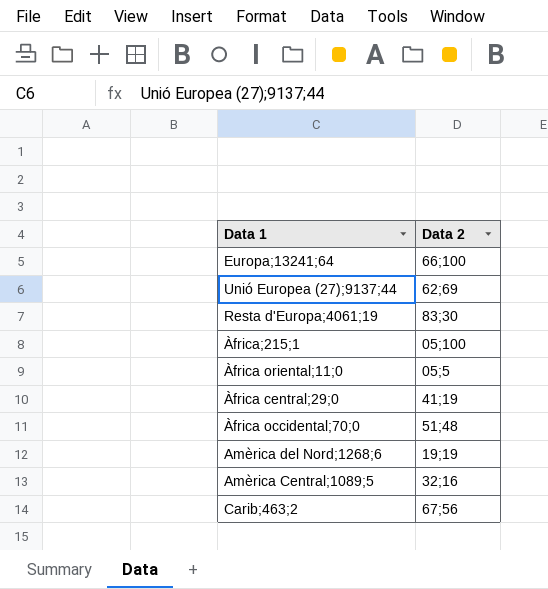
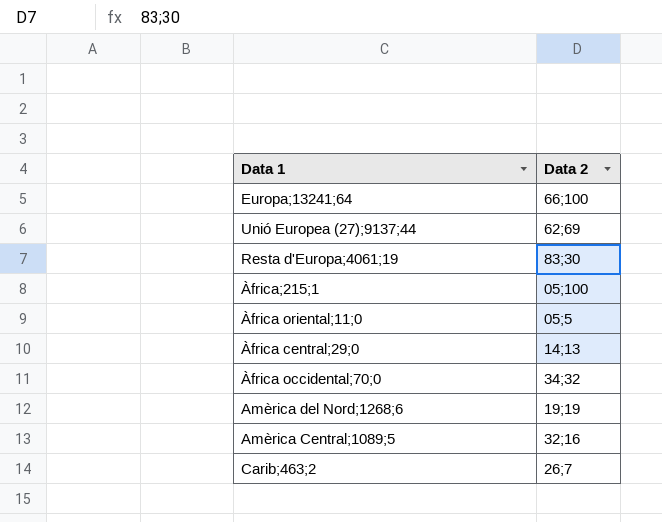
Àfrica central;29;0 | Data 2: 41;19 -> 14;13
Àfrica occidental;70;0 | Data 2: 51;48 -> 34;32
Carib;463;2 | Data 2: 67;56 -> 26;7

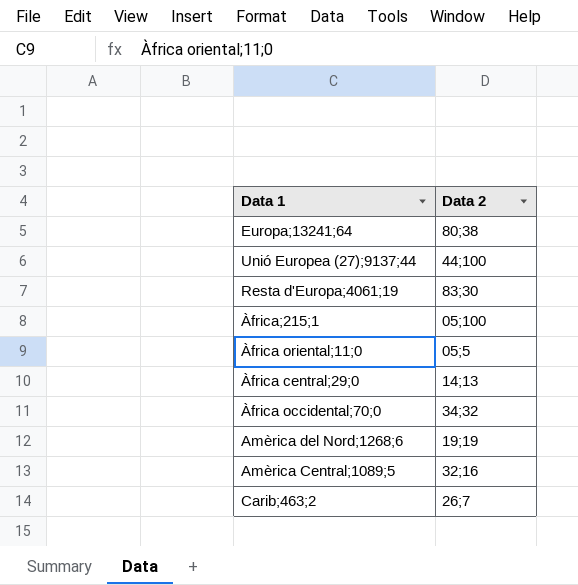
Europa;13241;64 | Data 2: 66;100 -> 80;38
Unió Europea (27);9137;44 | Data 2: 62;69 -> 44;100

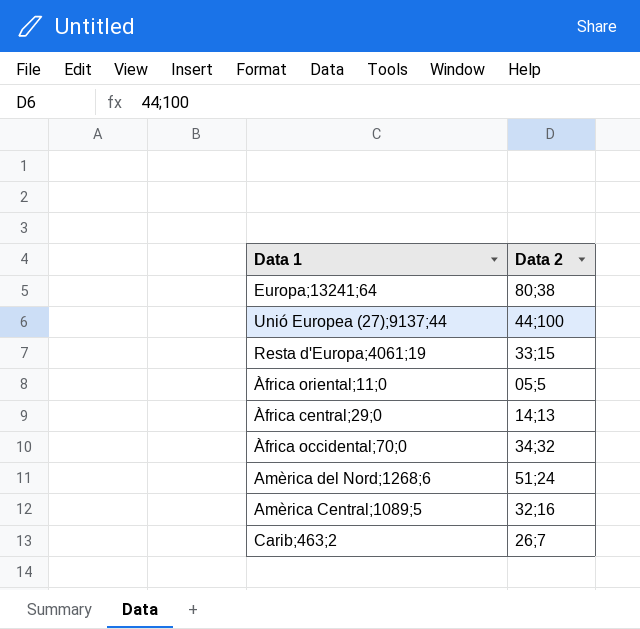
row Àfrica;215;1: 05;100 -> none
Resta d'Europa;4061;19 | Data 2: 83;30 -> 33;15
Amèrica del Nord;1268;6 | Data 2: 19;19 -> 51;24

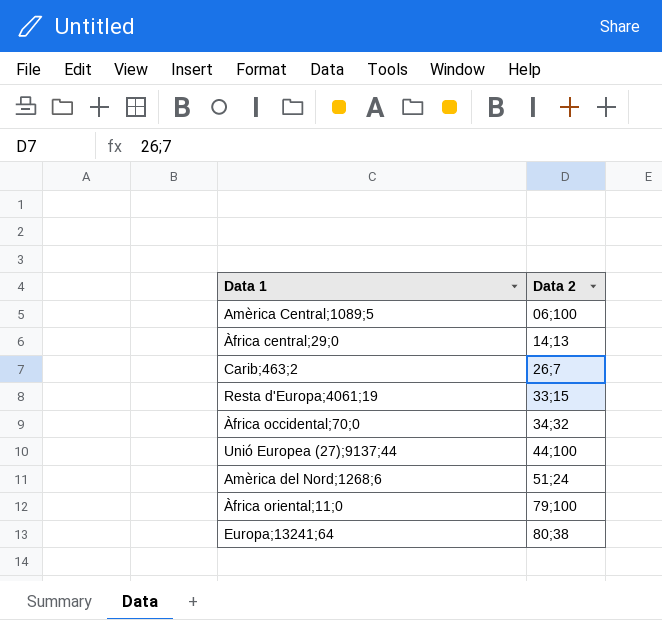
row order: none -> Data 2 ascending
Amèrica Central;1089;5 | Data 2: 32;16 -> 06;100
Àfrica oriental;11;0 | Data 2: 05;5 -> 79;100

